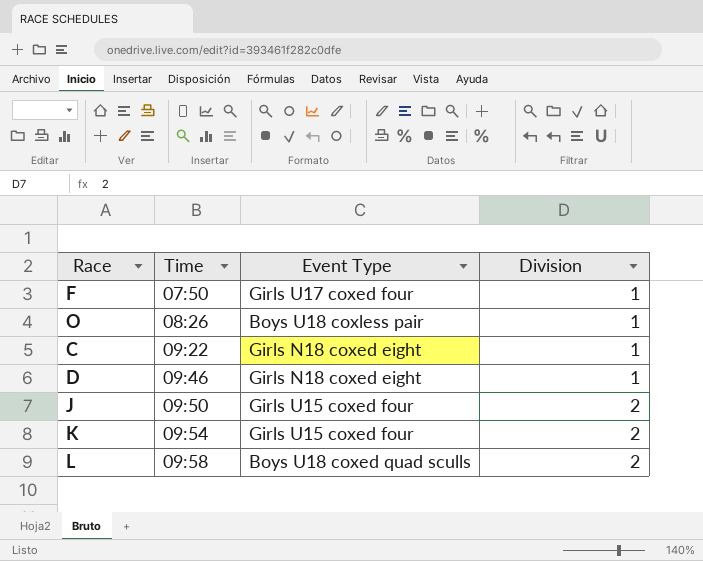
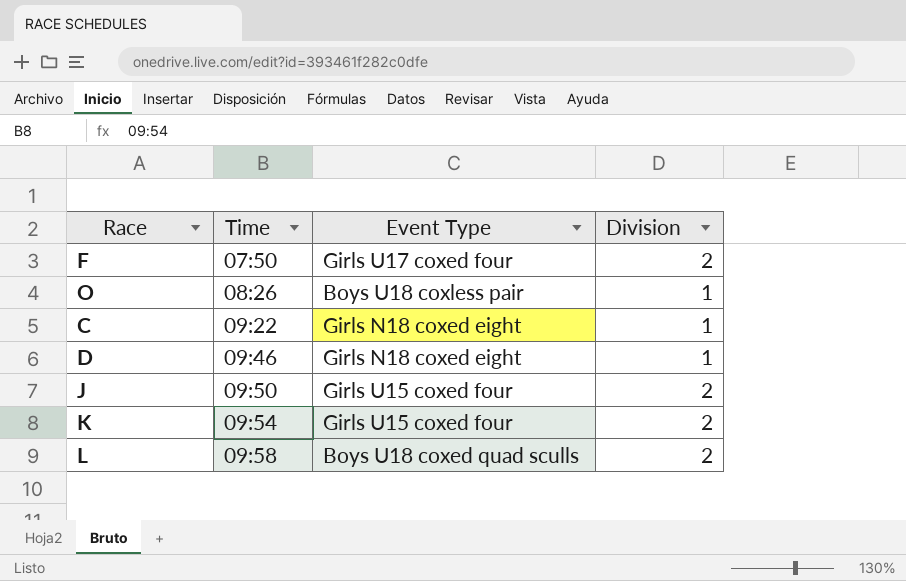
F | Division: 1 -> 2

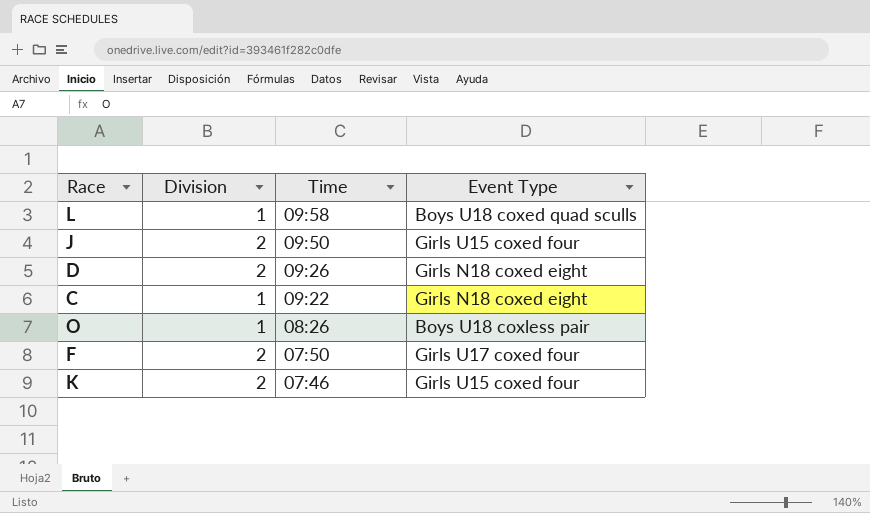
row order: Time ascending -> Time descending
column Division | position: 4 -> 2
L | Division: 2 -> 1
D | Division: 1 -> 2
D | Time: 09:46 -> 09:26
K | Time: 09:54 -> 07:46

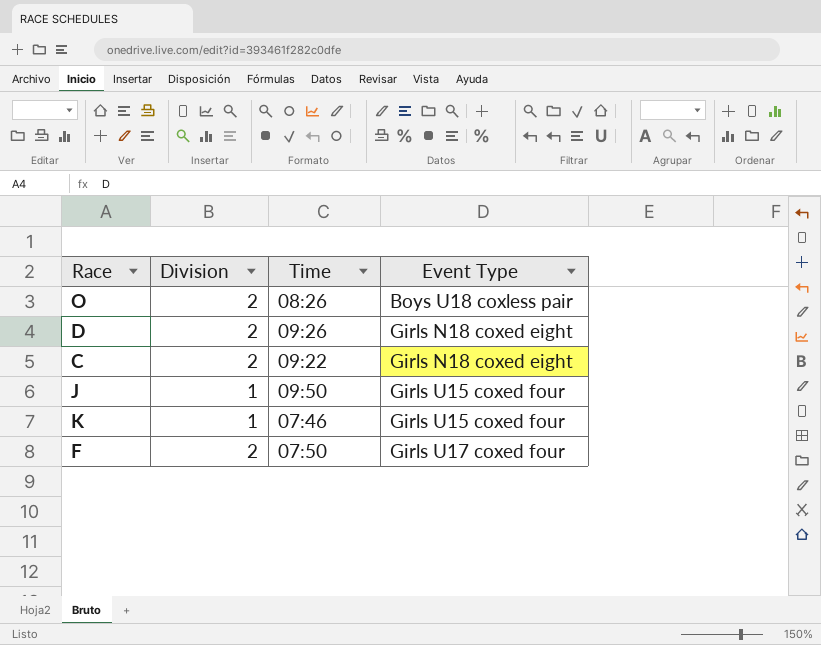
row order: Time descending -> Event Type ascending
row L: 1 | 09:58 | Boys U18 coxed quad sculls -> none
O | Division: 1 -> 2
C | Division: 1 -> 2
J | Division: 2 -> 1
K | Division: 2 -> 1

